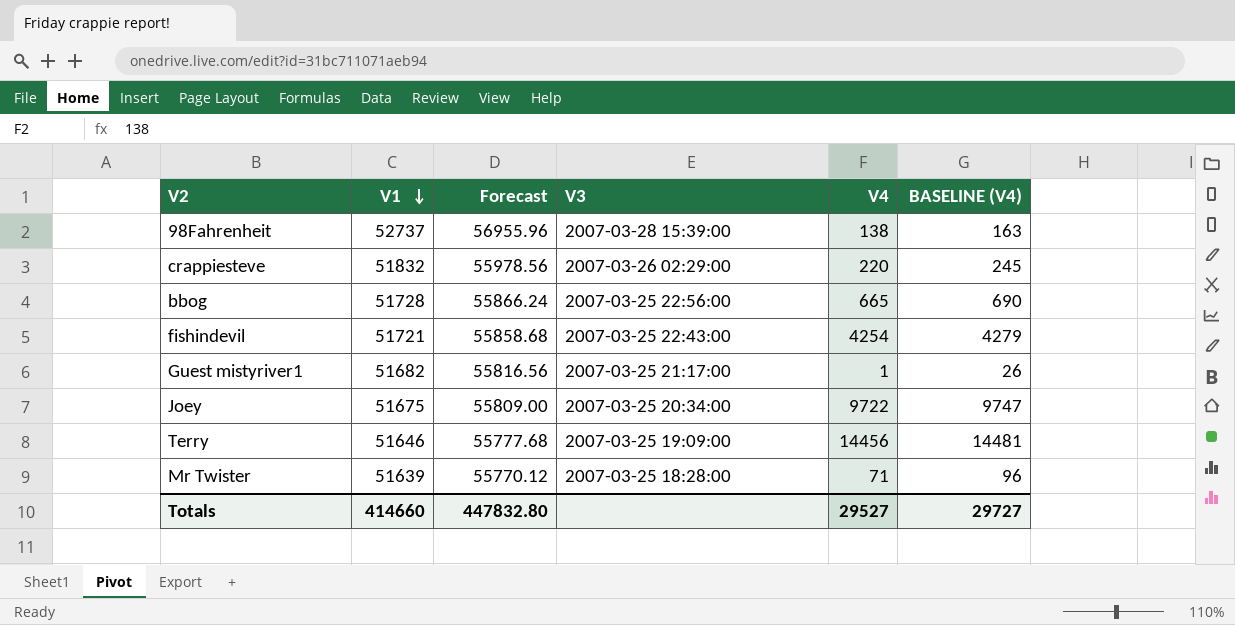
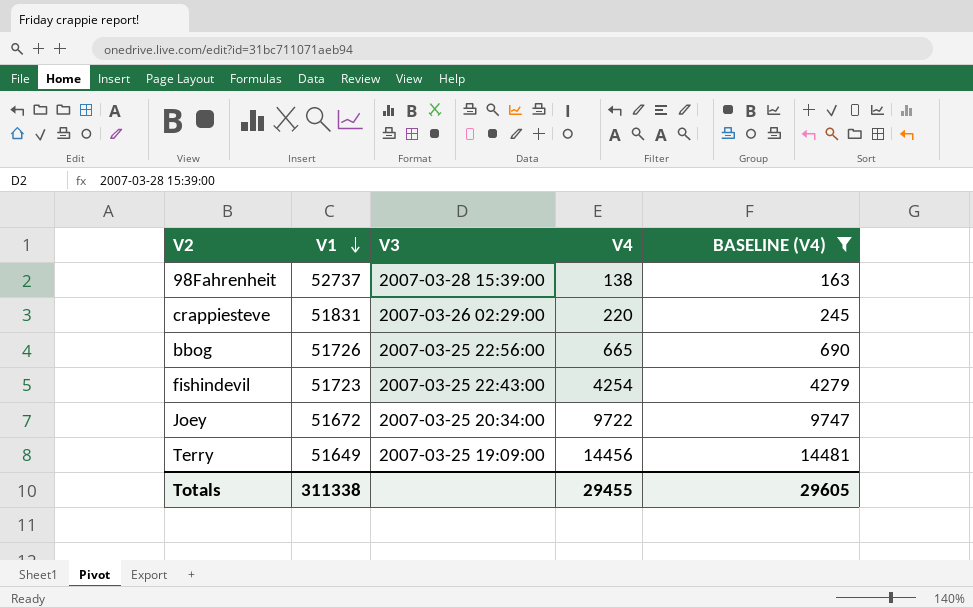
filter: none -> BASELINE (V4) >= 163
column Forecast | formula: [V1] * 1.08 -> none
crappiesteve | V1: 51832 -> 51831
bbog | V1: 51728 -> 51726
fishindevil | V1: 51721 -> 51723
Joey | V1: 51675 -> 51672
Terry | V1: 51646 -> 51649
Totals | V1: 414660 -> 311338
Totals | V4: 29527 -> 29455
Totals | BASELINE (V4): 29727 -> 29605

